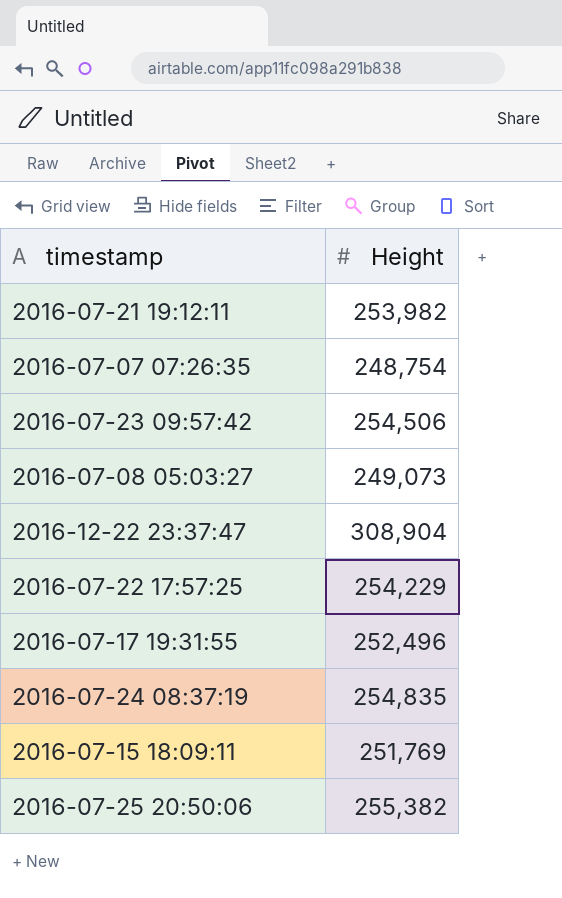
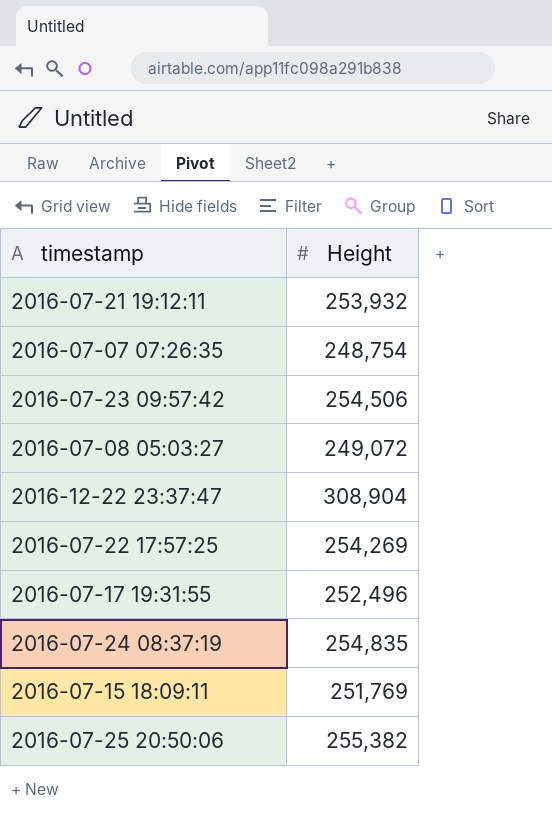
2016-07-21 19:12:11 | Height: 253,982 -> 253,932
2016-07-08 05:03:27 | Height: 249,073 -> 249,072
2016-07-22 17:57:25 | Height: 254,229 -> 254,269

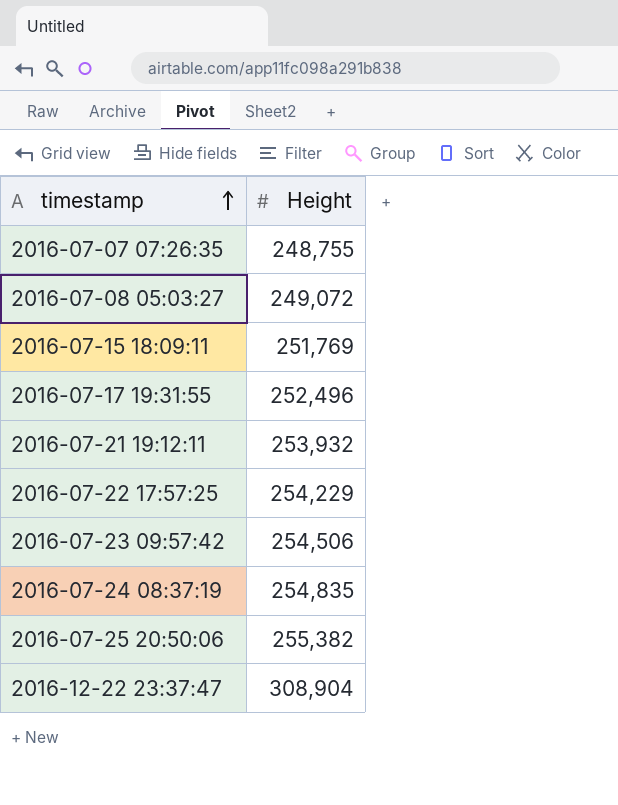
row order: none -> timestamp ascending
2016-07-07 07:26:35 | Height: 248,754 -> 248,755
2016-07-22 17:57:25 | Height: 254,269 -> 254,229

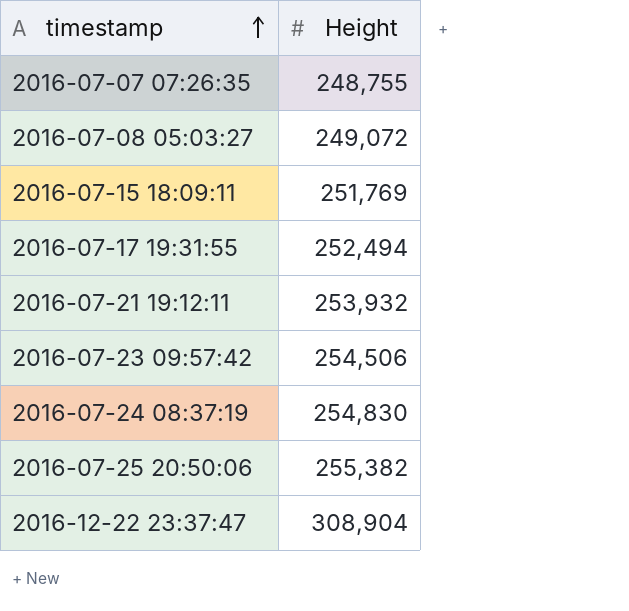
row 2016-07-22 17:57:25: 254,229 -> none
2016-07-17 19:31:55 | Height: 252,496 -> 252,494
2016-07-24 08:37:19 | Height: 254,835 -> 254,830

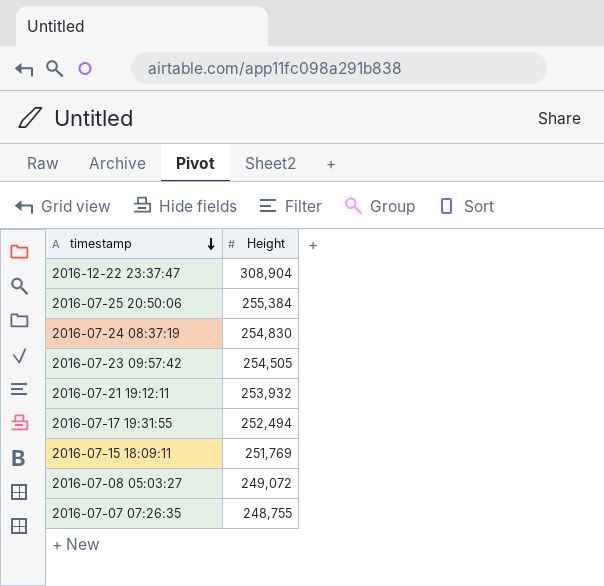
row order: timestamp ascending -> timestamp descending
2016-07-25 20:50:06 | Height: 255,382 -> 255,384
2016-07-23 09:57:42 | Height: 254,506 -> 254,505

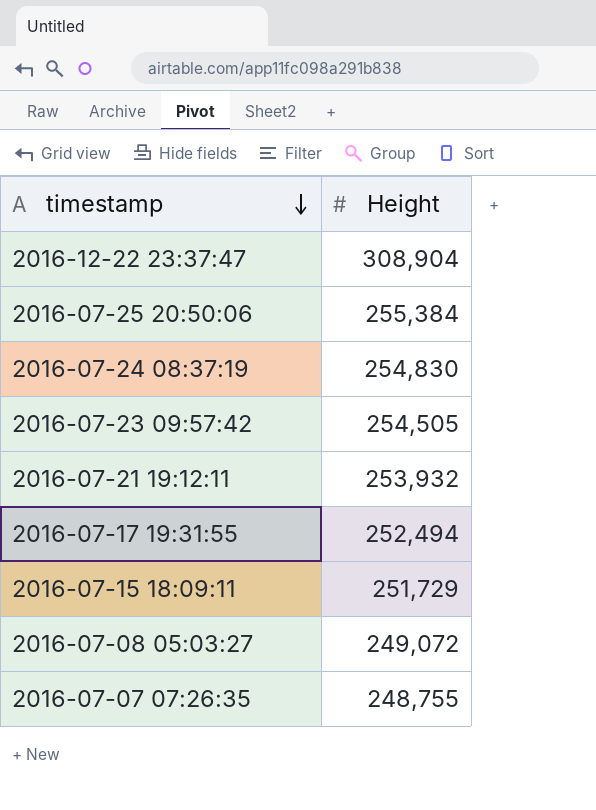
2016-07-15 18:09:11 | Height: 251,769 -> 251,729

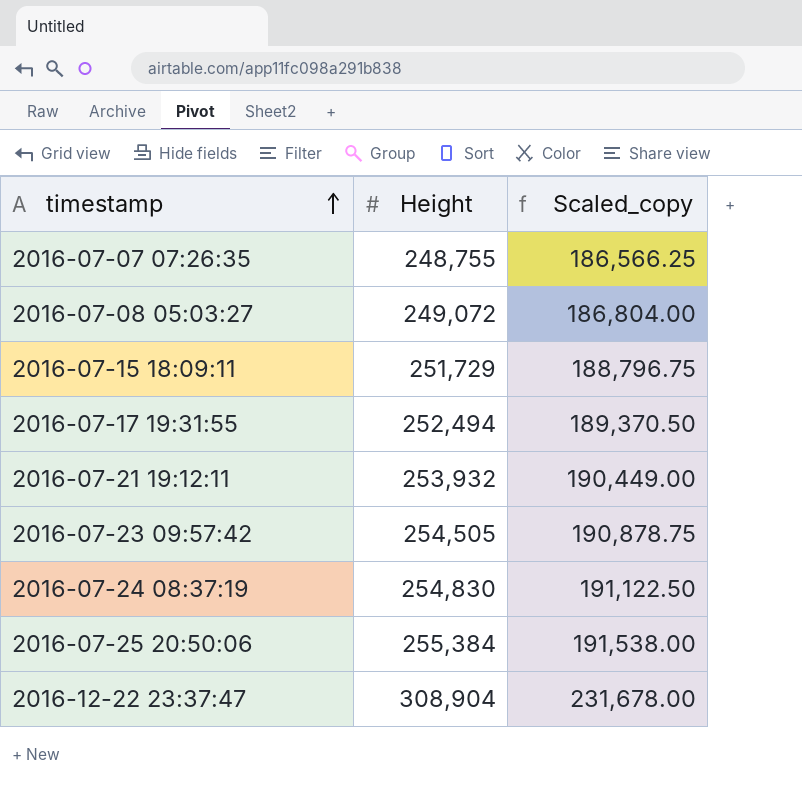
row order: timestamp descending -> timestamp ascending
column Scaled_copy | formula: none -> [Height] * 0.75

